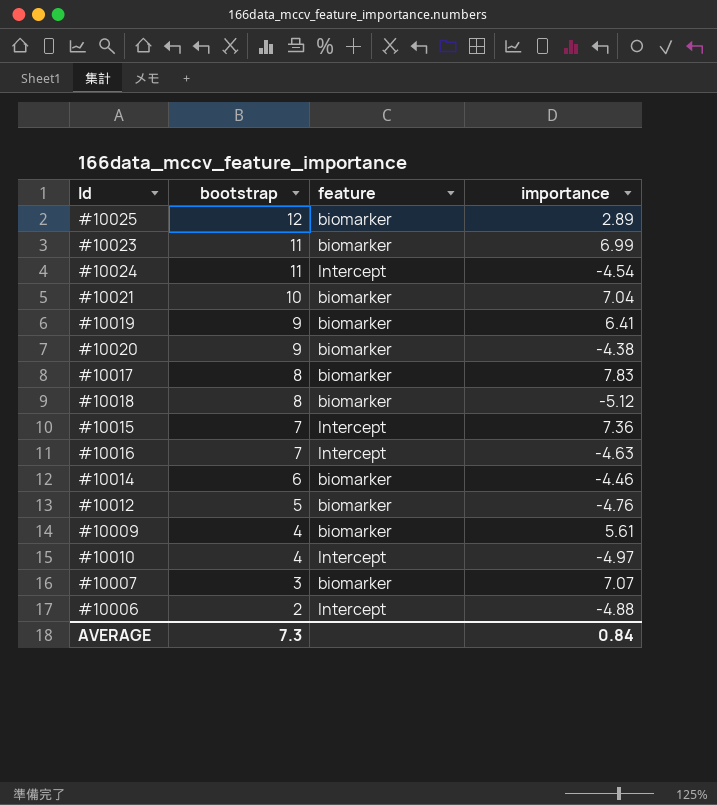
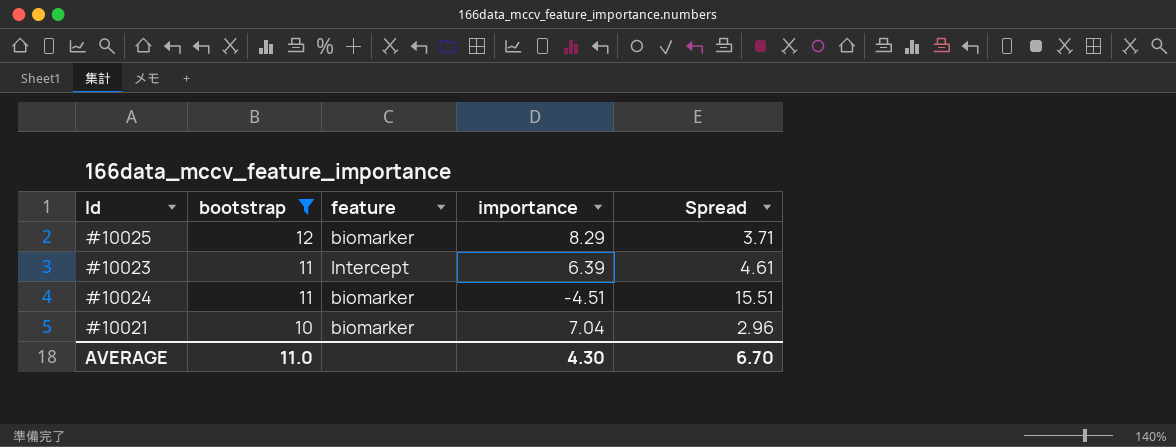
filter: none -> bootstrap >= 10
column Spread | formula: none -> [bootstrap] - [importance]
#10025 | importance: 2.89 -> 8.29
#10023 | feature: biomarker -> Intercept
#10023 | importance: 6.99 -> 6.39
#10024 | feature: Intercept -> biomarker
#10024 | importance: -4.54 -> -4.51
AVERAGE | bootstrap: 7.3 -> 11.0
AVERAGE | importance: 0.84 -> 4.30

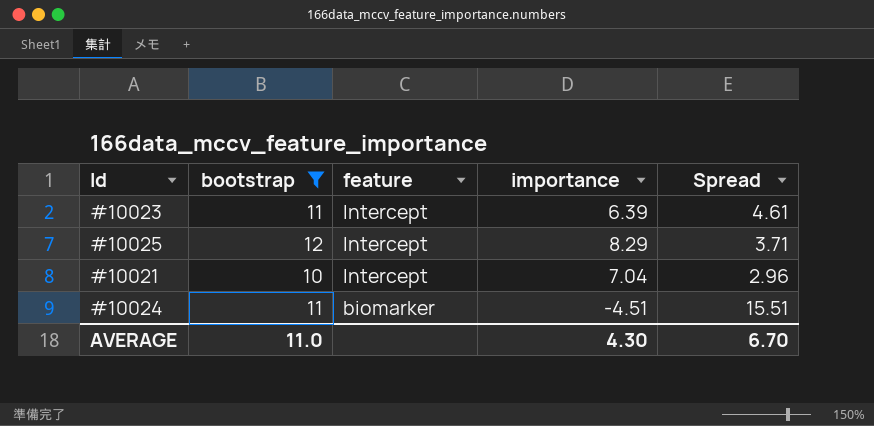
row order: bootstrap descending -> feature descending
#10025 | feature: biomarker -> Intercept
#10021 | feature: biomarker -> Intercept

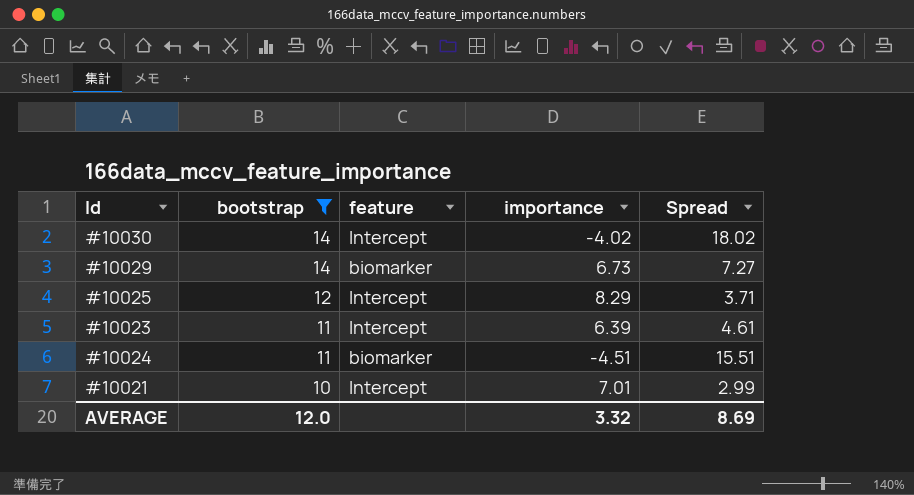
row order: feature descending -> bootstrap descending
row #10030: none -> 14 | Intercept | -4.02 | 18.02
row #10029: none -> 14 | biomarker | 6.73 | 7.27
#10021 | importance: 7.04 -> 7.01
#10021 | Spread: 2.96 -> 2.99
AVERAGE | bootstrap: 11.0 -> 12.0
AVERAGE | importance: 4.30 -> 3.32
AVERAGE | Spread: 6.70 -> 8.69

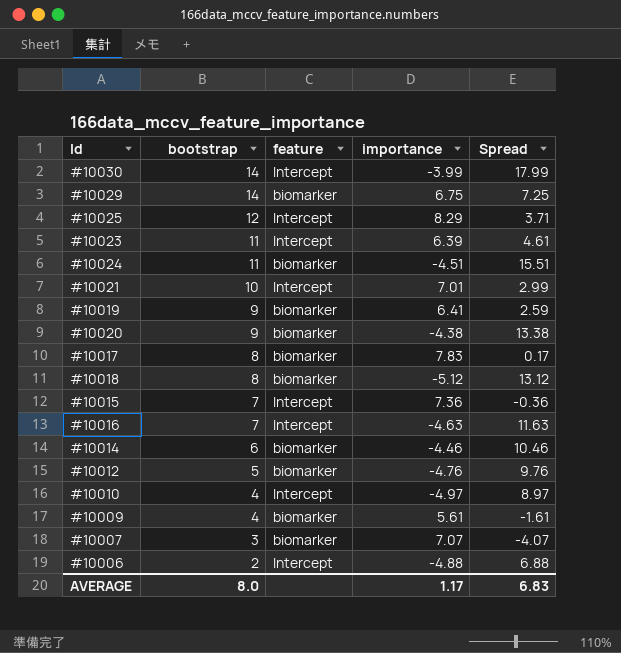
filter: bootstrap >= 10 -> none
#10030 | importance: -4.02 -> -3.99
#10030 | Spread: 18.02 -> 17.99
#10029 | importance: 6.73 -> 6.75
#10029 | Spread: 7.27 -> 7.25
AVERAGE | bootstrap: 12.0 -> 8.0
AVERAGE | importance: 3.32 -> 1.17
AVERAGE | Spread: 8.69 -> 6.83

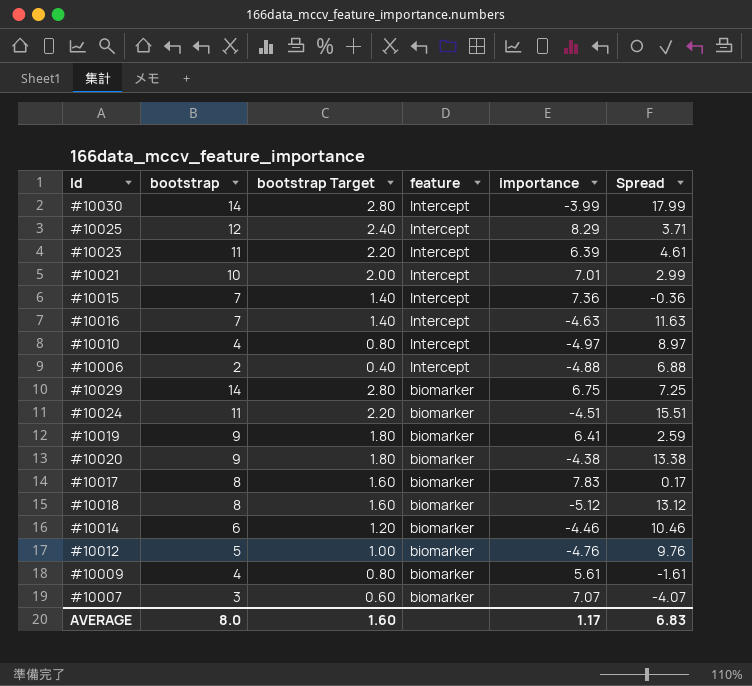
row order: bootstrap descending -> feature descending
column bootstrap Target | formula: none -> [bootstrap] * 0.2

